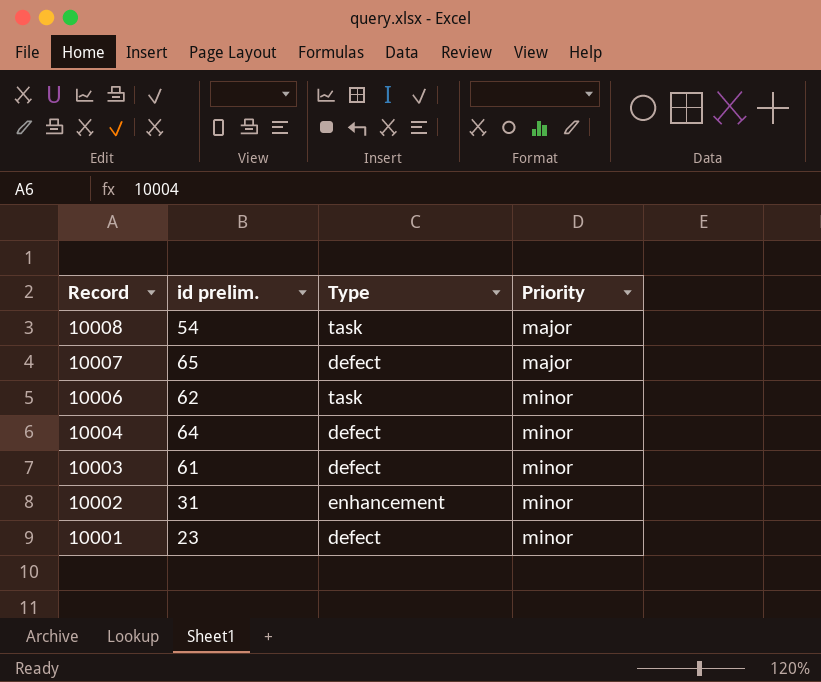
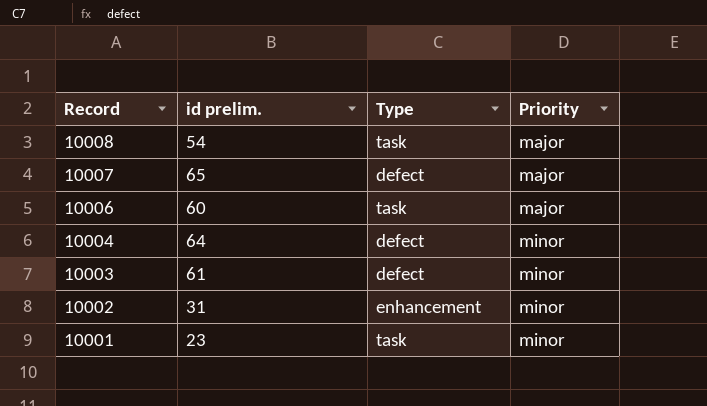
10006 | id prelim.: 62 -> 60
10006 | Priority: minor -> major
10001 | Type: defect -> task

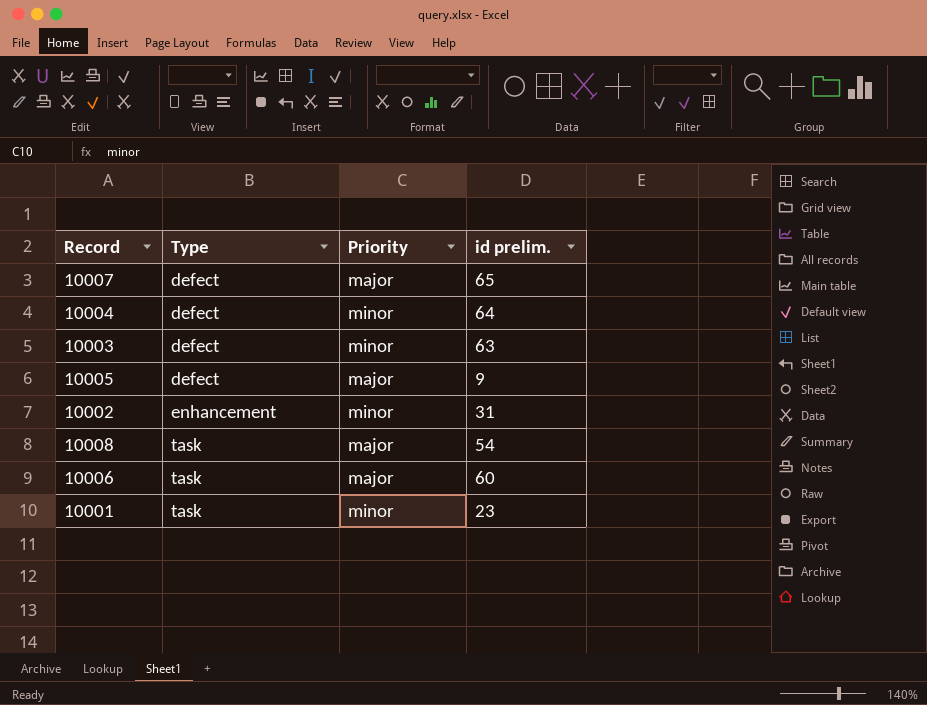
row order: Record descending -> Type ascending
column id prelim. | position: 2 -> 4
10003 | id prelim.: 61 -> 63
row 10005: none -> defect | major | 9

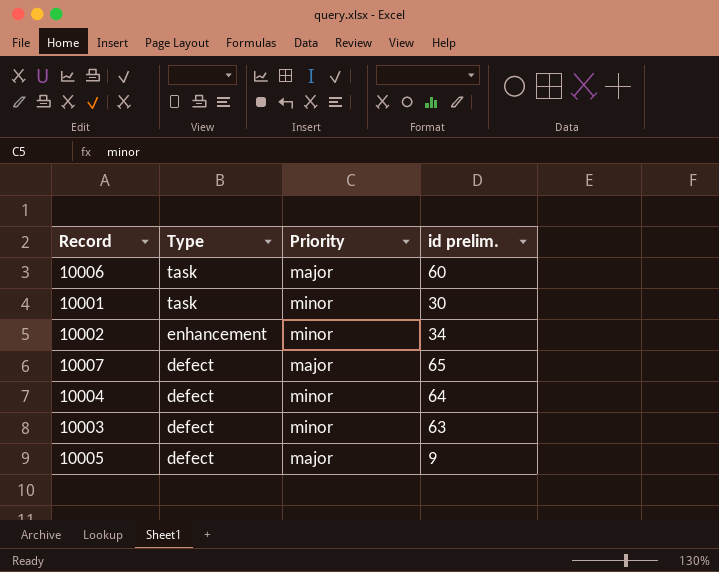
row order: Type ascending -> Type descending
row 10008: task | major | 54 -> none
10001 | id prelim.: 23 -> 30
10002 | id prelim.: 31 -> 34

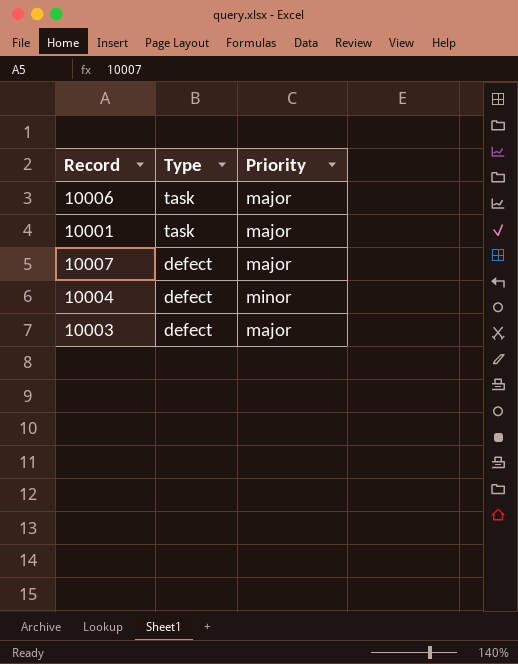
column id prelim. | position: 4 -> none
row 10002: enhancement | minor | 34 -> none
row 10005: defect | major | 9 -> none
10001 | Priority: minor -> major
10003 | Priority: minor -> major

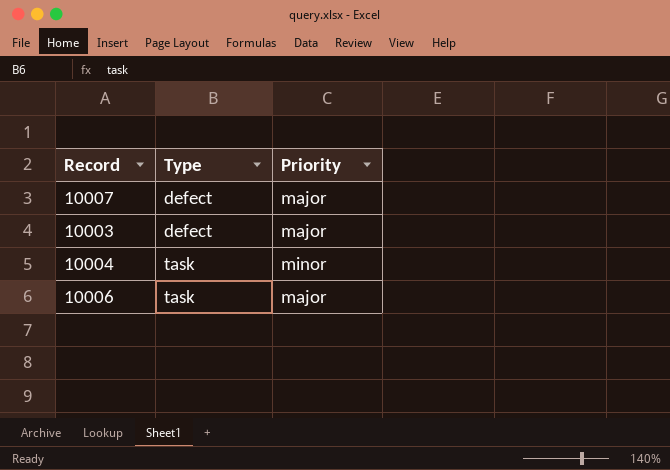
row order: Type descending -> Type ascending
row 10001: task | major -> none
10004 | Type: defect -> task

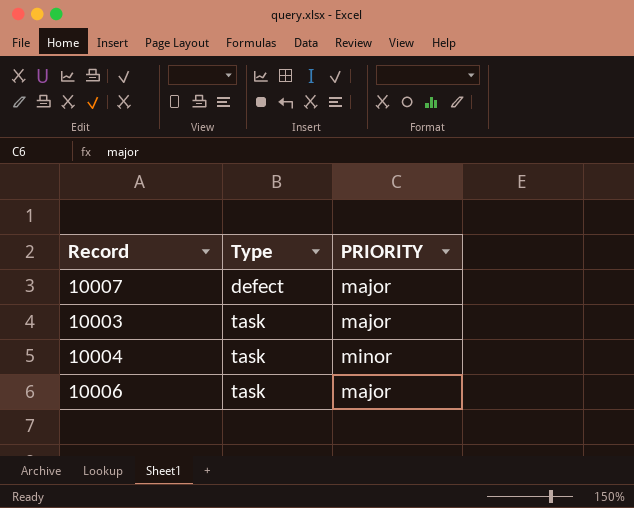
column name: Priority -> PRIORITY
10003 | Type: defect -> task

